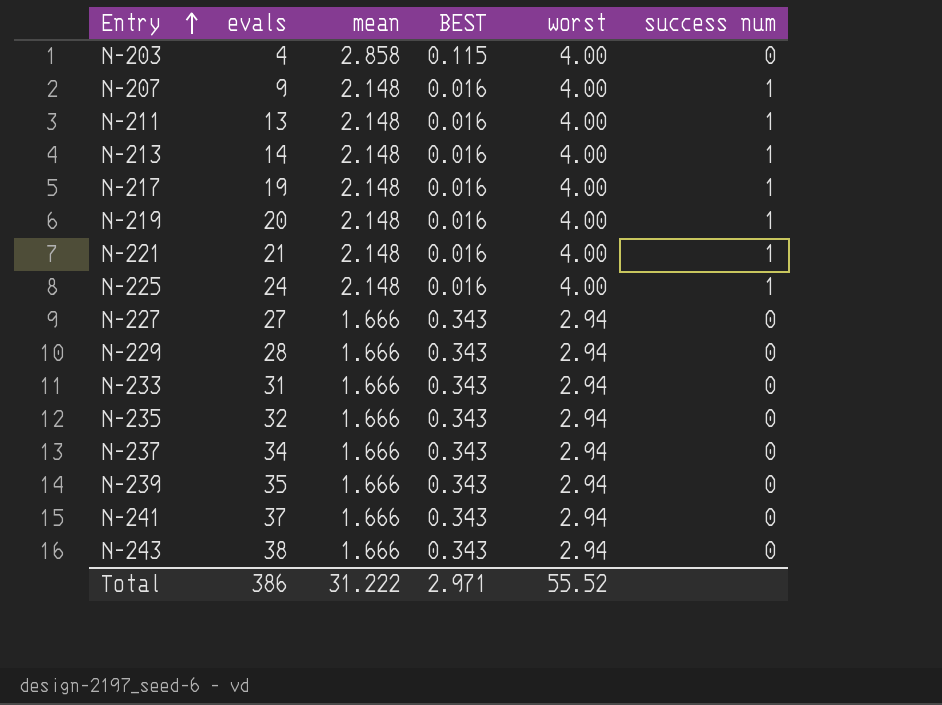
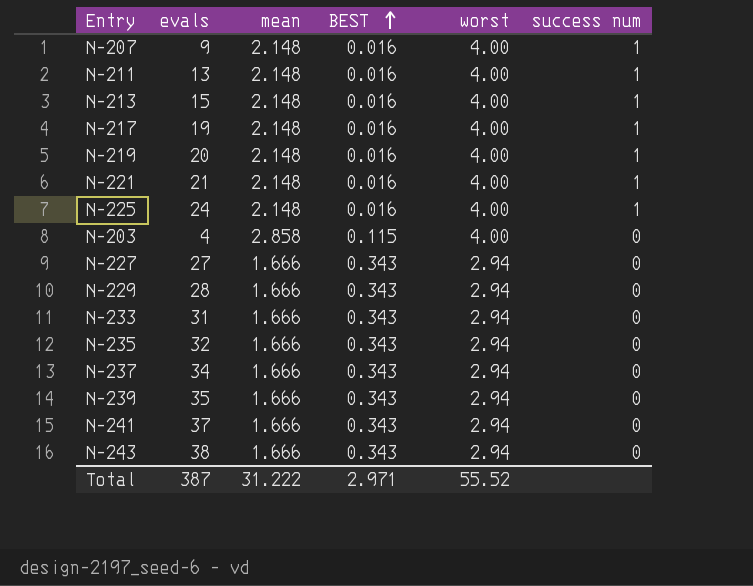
row order: Entry ascending -> BEST ascending
N-213 | evals: 14 -> 15
Total | evals: 386 -> 387

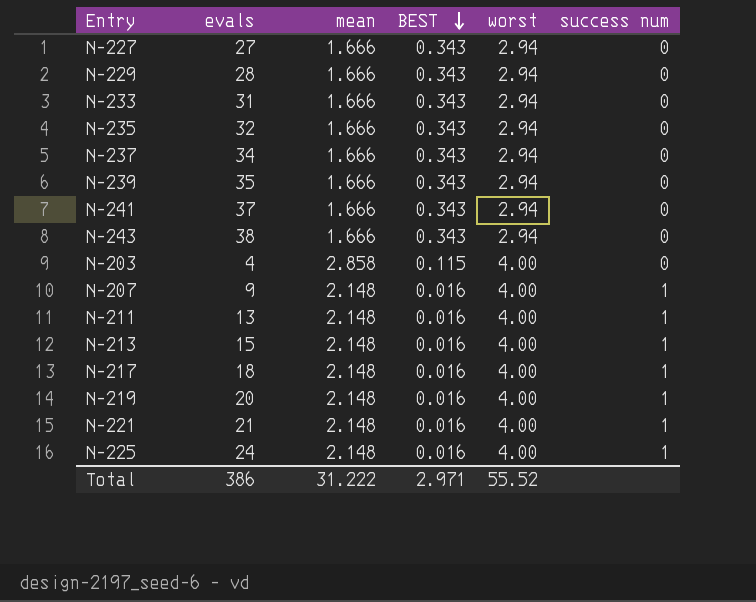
row order: BEST ascending -> BEST descending
N-217 | evals: 19 -> 18
Total | evals: 387 -> 386

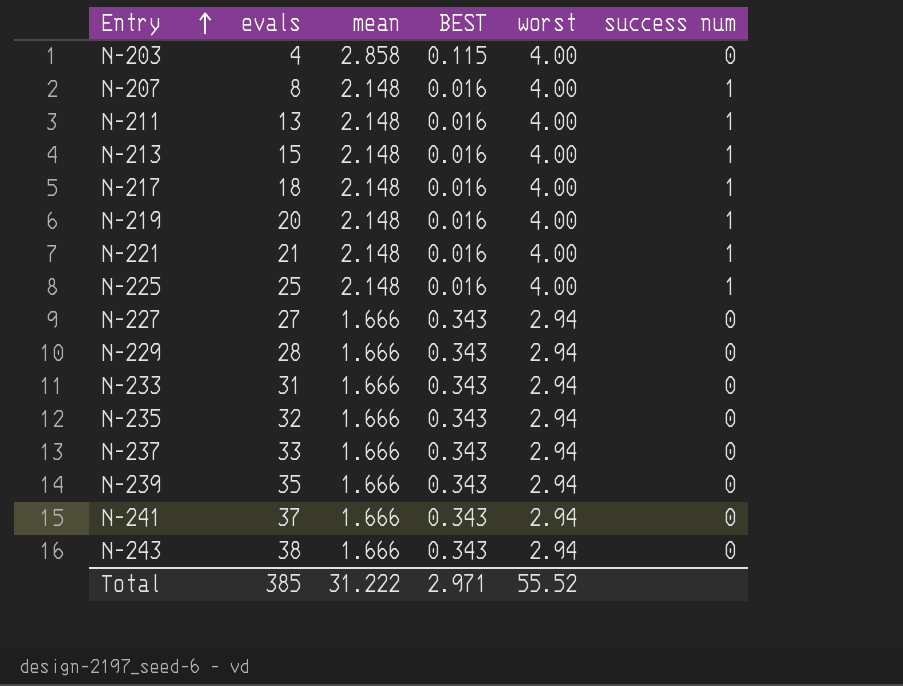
row order: BEST descending -> Entry ascending
N-207 | evals: 9 -> 8
N-225 | evals: 24 -> 25
N-237 | evals: 34 -> 33
Total | evals: 386 -> 385

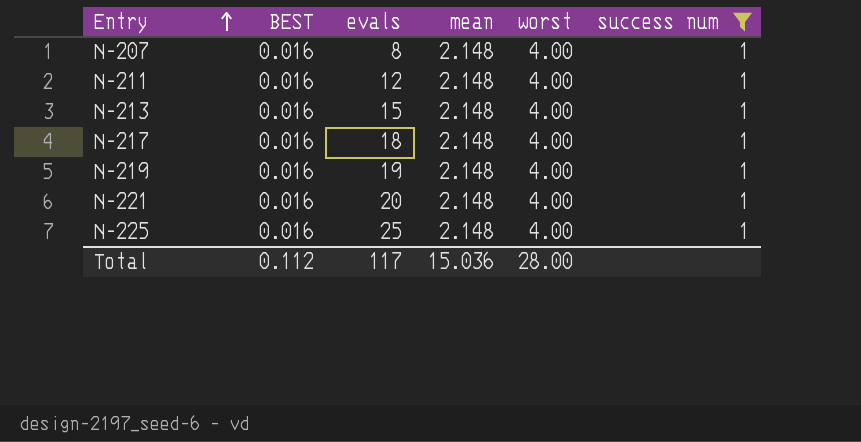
filter: none -> success num = 1
column BEST | position: 4 -> 2
N-211 | evals: 13 -> 12
N-219 | evals: 20 -> 19
N-221 | evals: 21 -> 20
Total | BEST: 2.971 -> 0.112
Total | evals: 385 -> 117
Total | mean: 31.222 -> 15.036
Total | worst: 55.52 -> 28.00

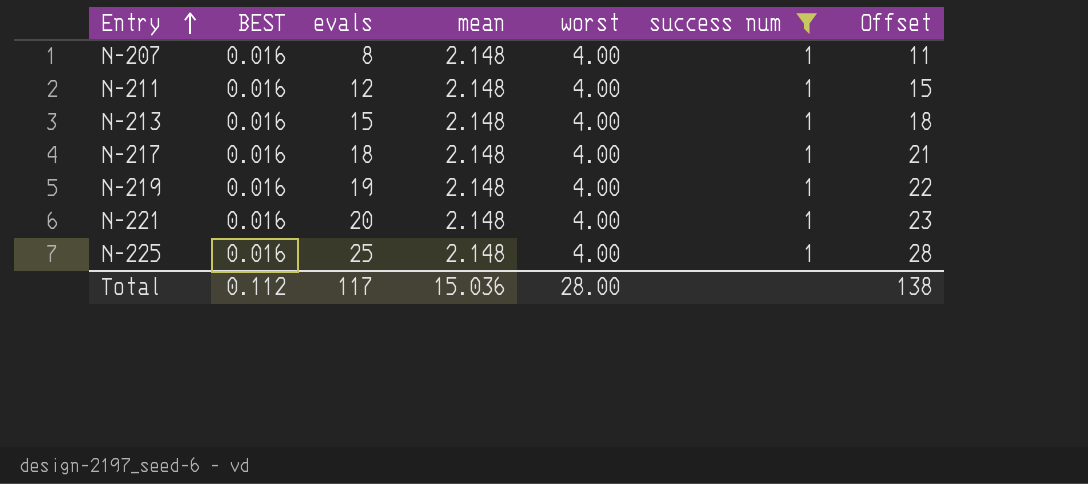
column Offset | formula: none -> [evals] + 3

